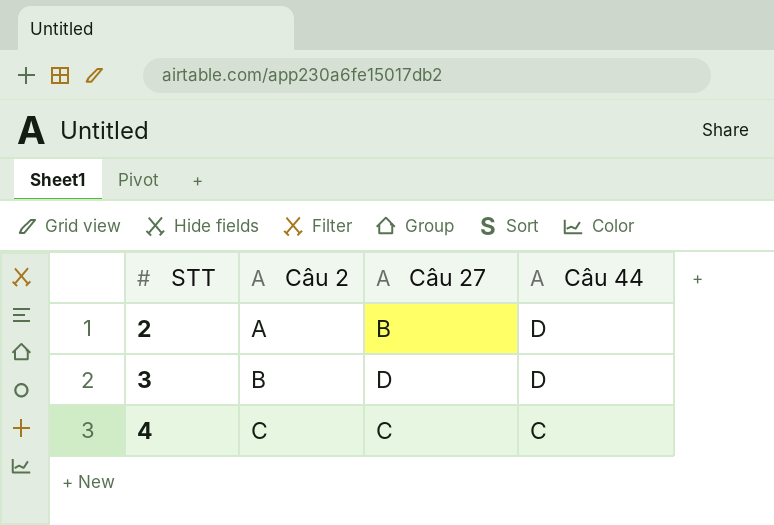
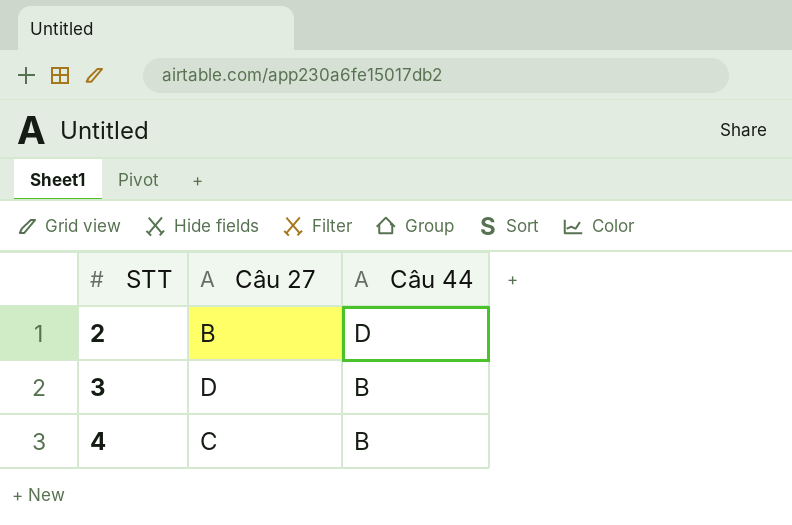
column Câu 2 | position: 2 -> none
3 | Câu 44: D -> B
4 | Câu 44: C -> B

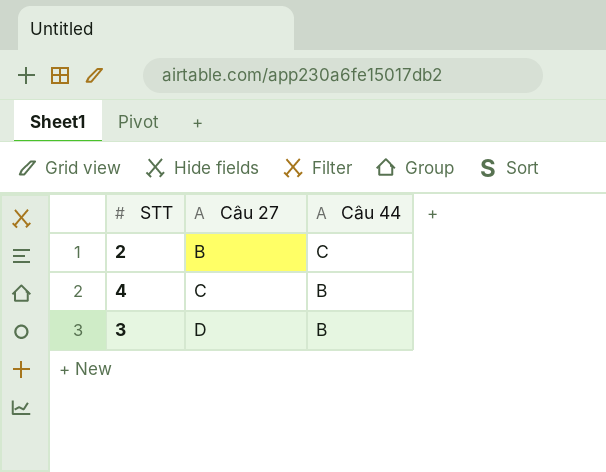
row order: STT ascending -> Câu 27 ascending
2 | Câu 44: D -> C

